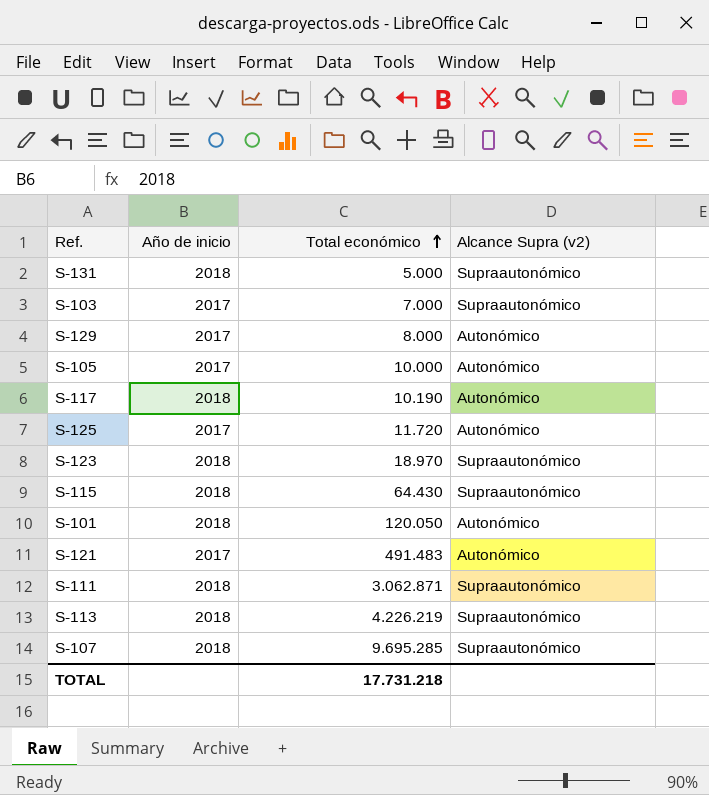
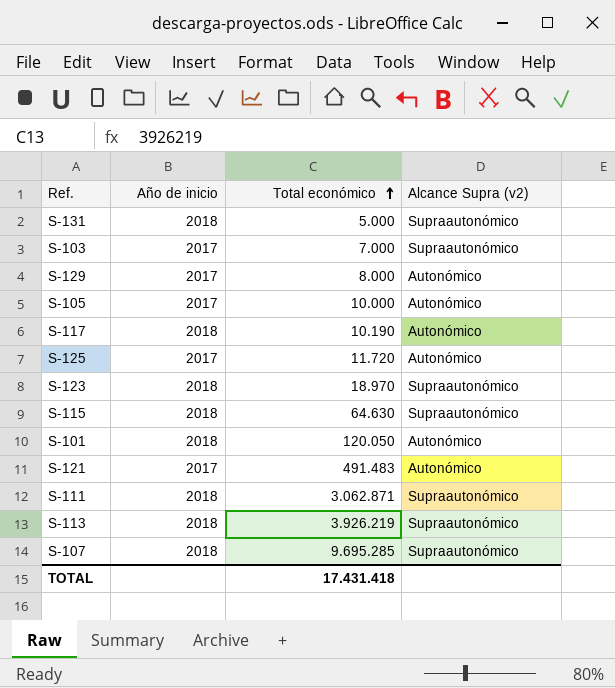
S-115 | Total económico: 64.430 -> 64.630
S-113 | Total económico: 4.226.219 -> 3.926.219
TOTAL | Total económico: 17.731.218 -> 17.431.418

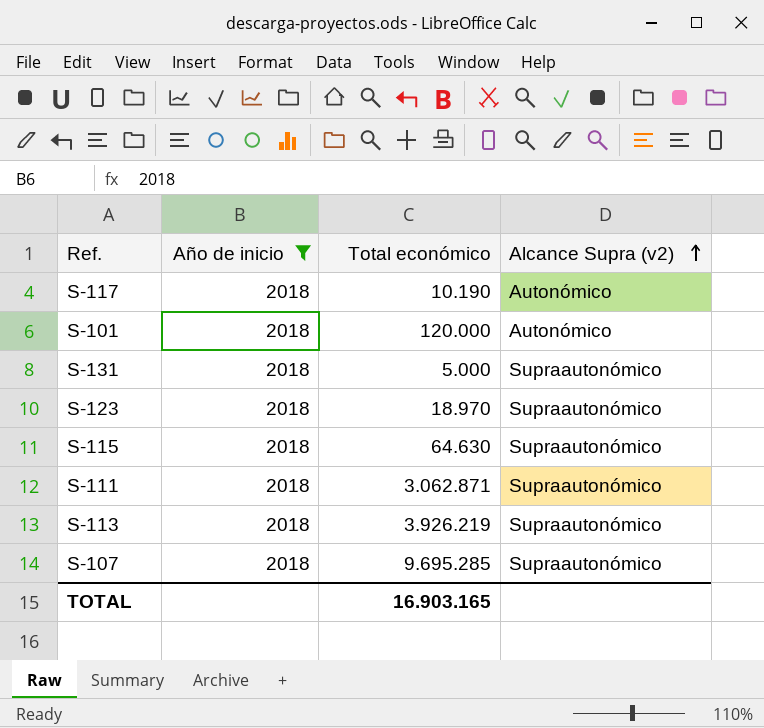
filter: none -> Año de inicio = 2018
row order: Total económico ascending -> Alcance Supra (v2) ascending
S-101 | Total económico: 120.050 -> 120.000
TOTAL | Total económico: 17.431.418 -> 16.903.165

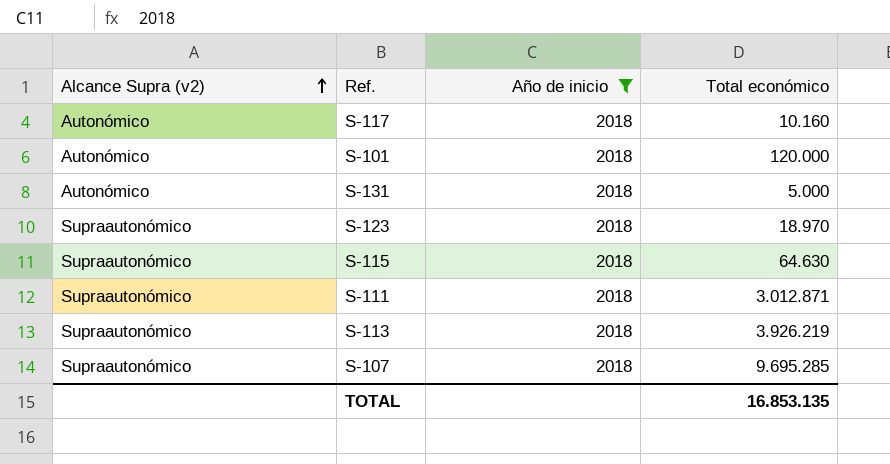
column Alcance Supra (v2) | position: 4 -> 1
S-117 | Total económico: 10.190 -> 10.160
S-131 | Alcance Supra (v2): Supraautonómico -> Autonómico
S-111 | Total económico: 3.062.871 -> 3.012.871
TOTAL | Total económico: 16.903.165 -> 16.853.135

